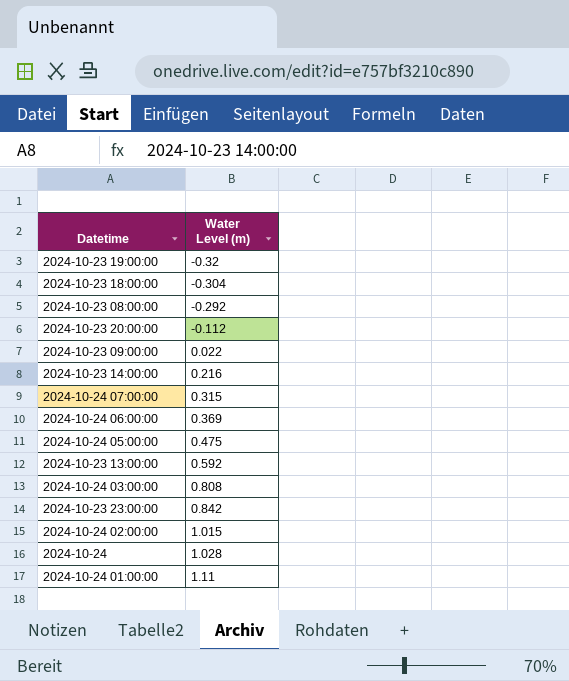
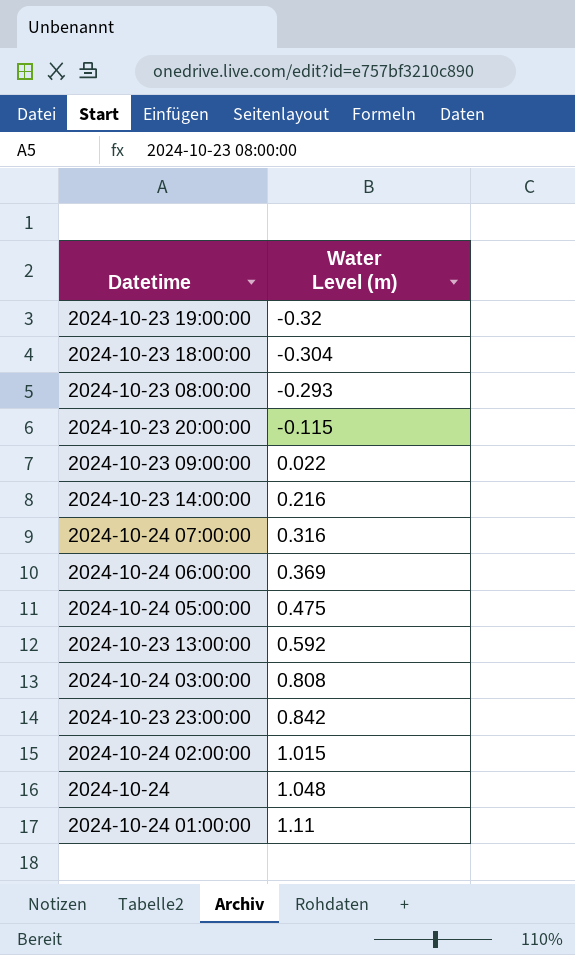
2024-10-23 08:00:00 | Water Level (m): -0.292 -> -0.293
2024-10-23 20:00:00 | Water Level (m): -0.112 -> -0.115
2024-10-24 07:00:00 | Water Level (m): 0.315 -> 0.316
2024-10-24 | Water Level (m): 1.028 -> 1.048

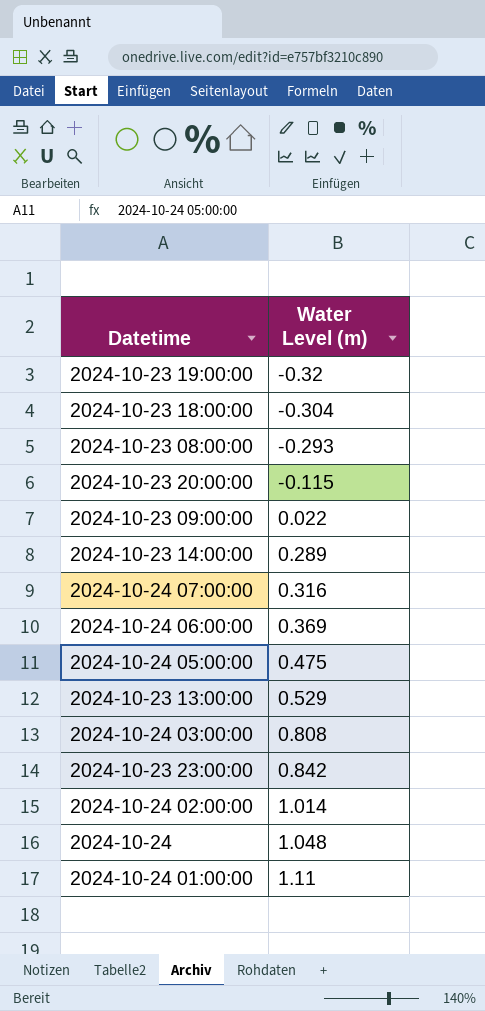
2024-10-23 14:00:00 | Water Level (m): 0.216 -> 0.289
2024-10-23 13:00:00 | Water Level (m): 0.592 -> 0.529
2024-10-24 02:00:00 | Water Level (m): 1.015 -> 1.014

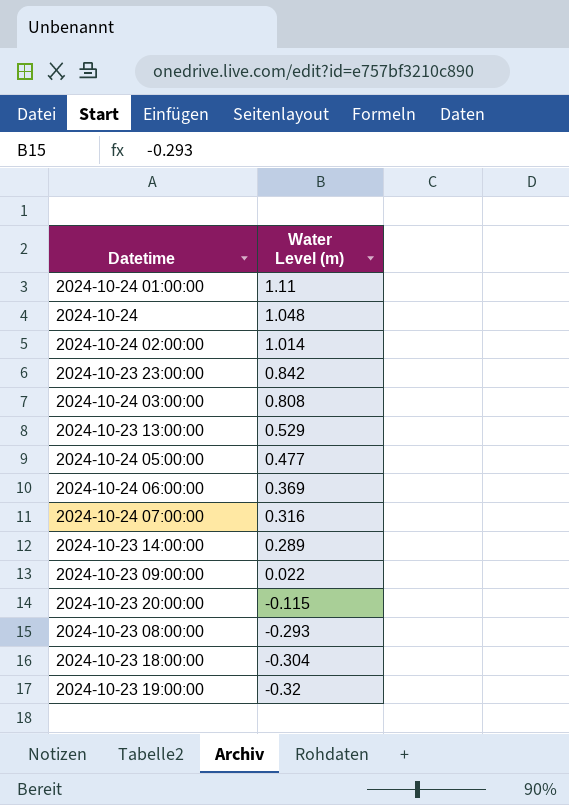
row order: Water Level (m) ascending -> Water Level (m) descending
2024-10-24 05:00:00 | Water Level (m): 0.475 -> 0.477

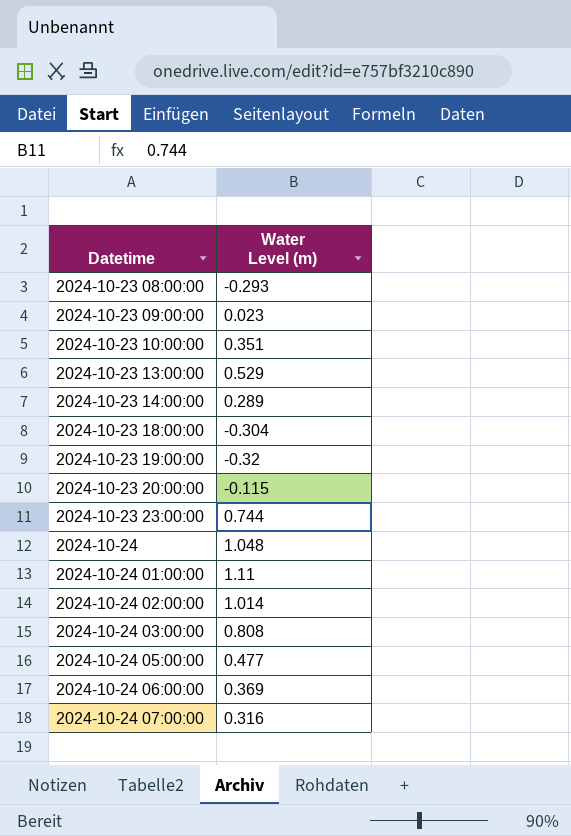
row order: Water Level (m) descending -> Datetime ascending
2024-10-23 09:00:00 | Water Level (m): 0.022 -> 0.023
row 2024-10-23 10:00:00: none -> 0.351
2024-10-23 23:00:00 | Water Level (m): 0.842 -> 0.744

